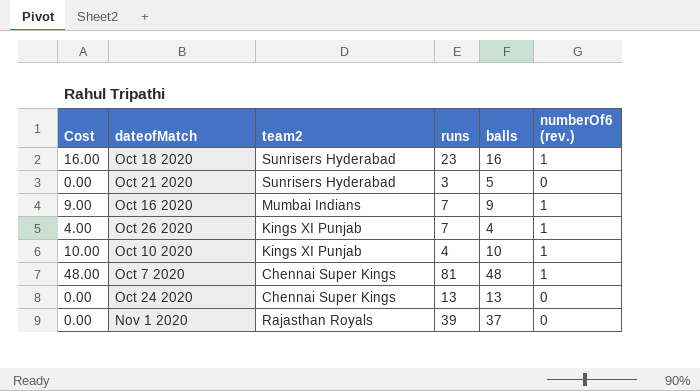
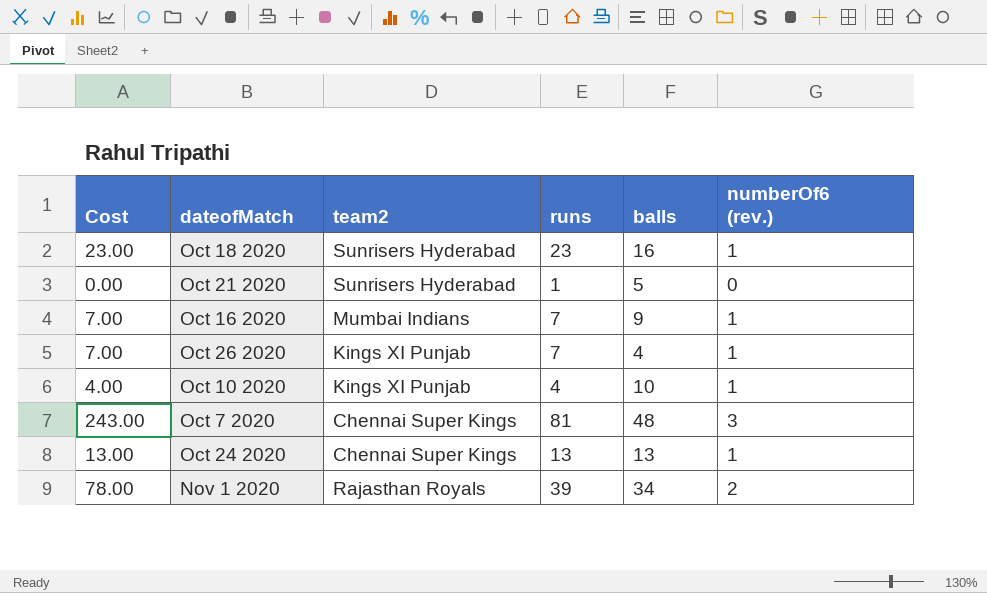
column Cost | formula: [balls] * [numberOf6 (rev.)] -> [runs] * [numberOf6 (rev.)]
Oct 21 2020 | runs: 3 -> 1
Oct 7 2020 | numberOf6 (rev.): 1 -> 3
Oct 24 2020 | numberOf6 (rev.): 0 -> 1
Nov 1 2020 | balls: 37 -> 34
Nov 1 2020 | numberOf6 (rev.): 0 -> 2

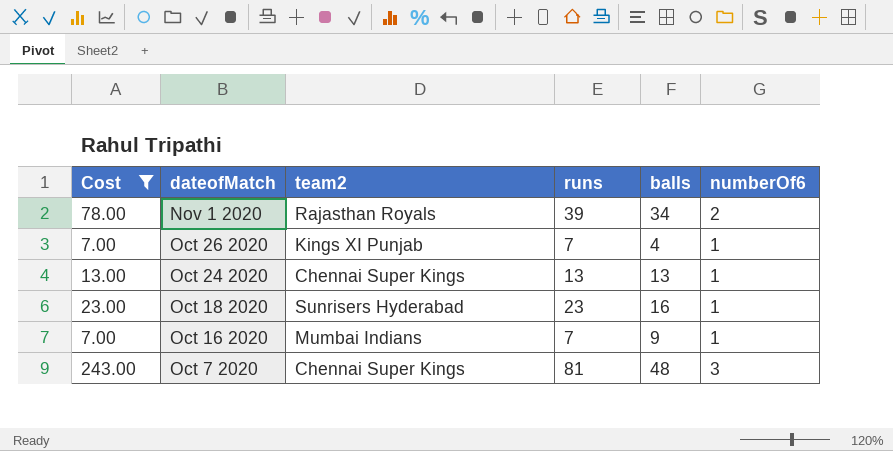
filter: none -> Cost >= 7.00
row order: none -> dateofMatch descending
column name: numberOf6 (rev.) -> numberOf6

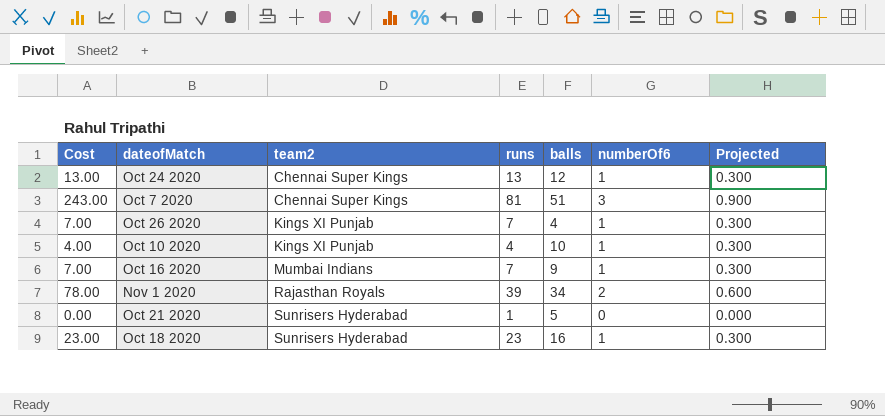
filter: Cost >= 7.00 -> none
row order: dateofMatch descending -> team2 ascending
column Projected | formula: none -> [numberOf6] * 0.3
Oct 24 2020 | balls: 13 -> 12
Oct 7 2020 | balls: 48 -> 51

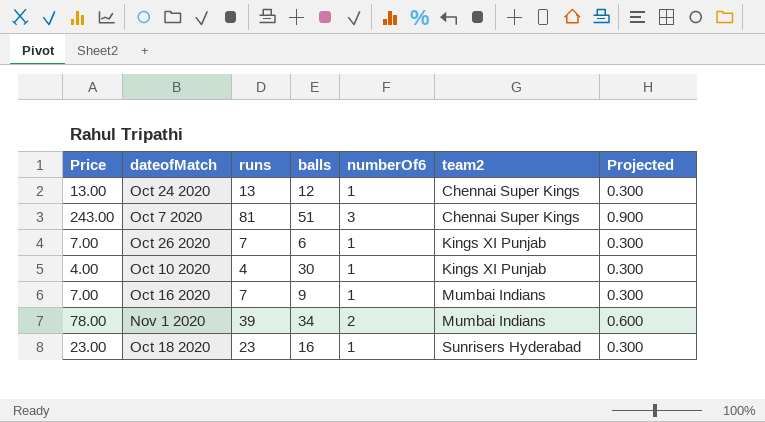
column name: Cost -> Price
column team2 | position: 3 -> 6
row Oct 21 2020: 0.00 | Sunrisers Hyderabad | 1 | 5 | 0 | 0.000 -> none
Oct 26 2020 | balls: 4 -> 6
Oct 10 2020 | balls: 10 -> 30
Nov 1 2020 | team2: Rajasthan Royals -> Mumbai Indians

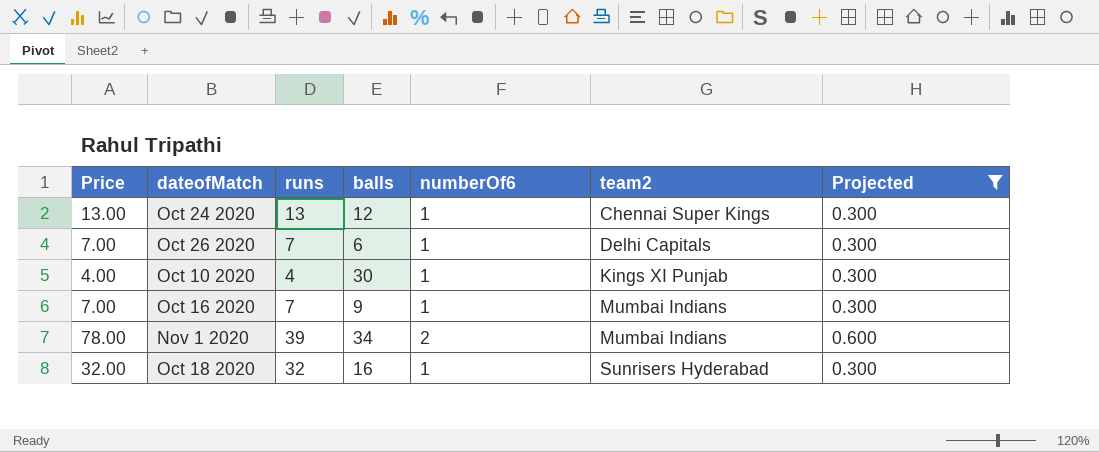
filter: none -> Projected != 0.900
Oct 26 2020 | team2: Kings XI Punjab -> Delhi Capitals
Oct 18 2020 | Price: 23.00 -> 32.00
Oct 18 2020 | runs: 23 -> 32

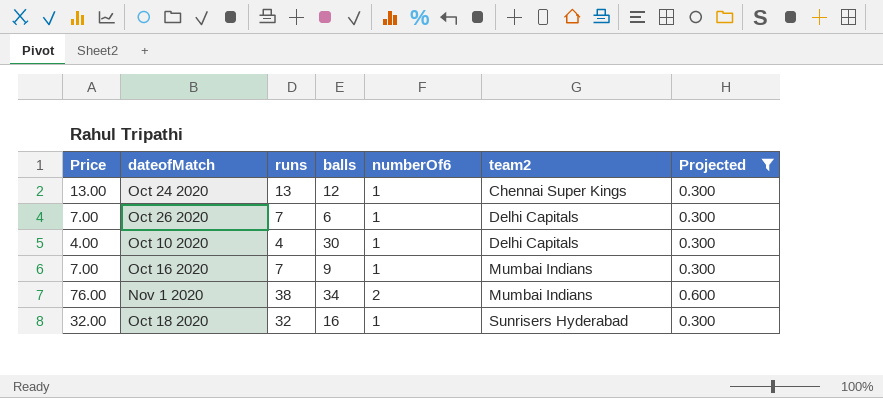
Oct 10 2020 | team2: Kings XI Punjab -> Delhi Capitals
Nov 1 2020 | Price: 78.00 -> 76.00
Nov 1 2020 | runs: 39 -> 38

